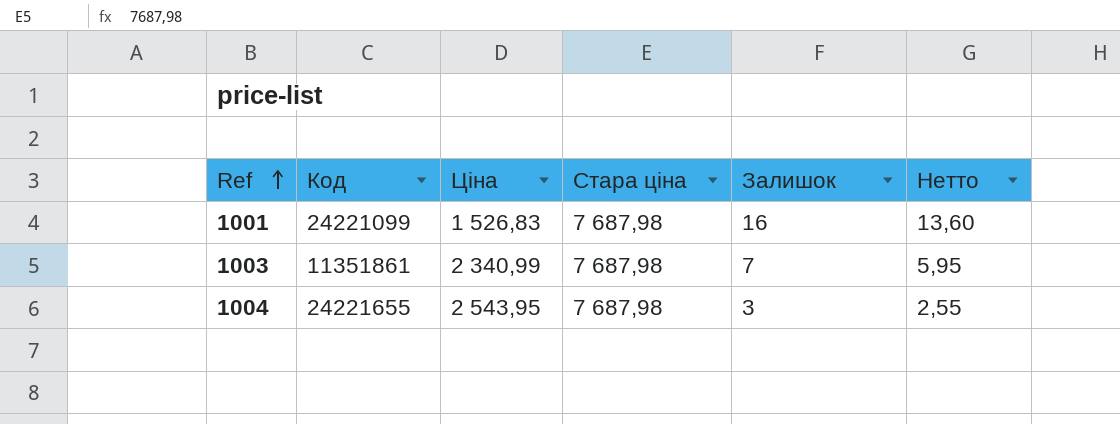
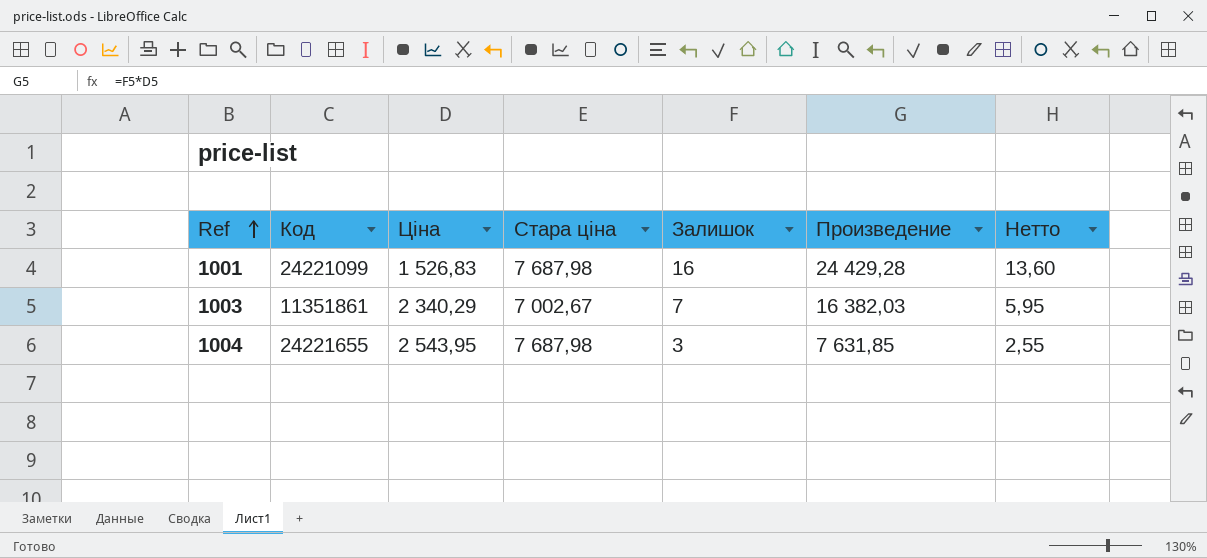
column Произведение | formula: none -> [Ціна] * [Залишок]
1003 | Ціна: 2 340,99 -> 2 340,29
1003 | Стара ціна: 7 687,98 -> 7 002,67

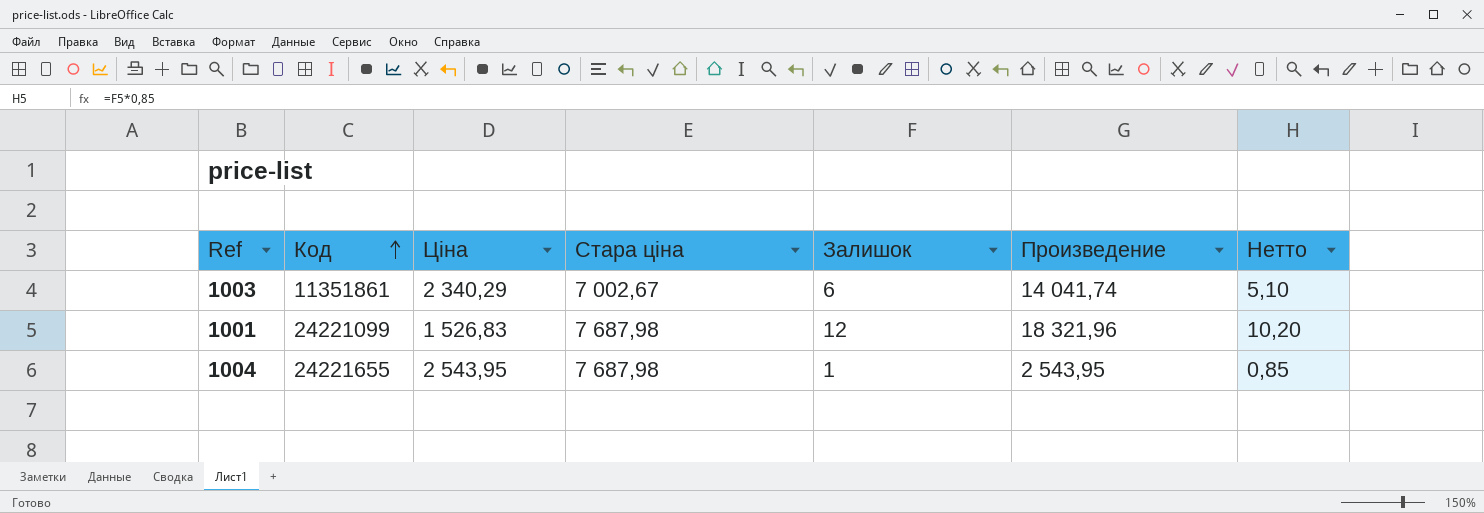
row order: Ref ascending -> Код ascending
1003 | Залишок: 7 -> 6
1003 | Произведение: 16 382,03 -> 14 041,74
1003 | Нетто: 5,95 -> 5,10
1001 | Залишок: 16 -> 12
1001 | Произведение: 24 429,28 -> 18 321,96
1001 | Нетто: 13,60 -> 10,20
1004 | Залишок: 3 -> 1
1004 | Произведение: 7 631,85 -> 2 543,95
1004 | Нетто: 2,55 -> 0,85

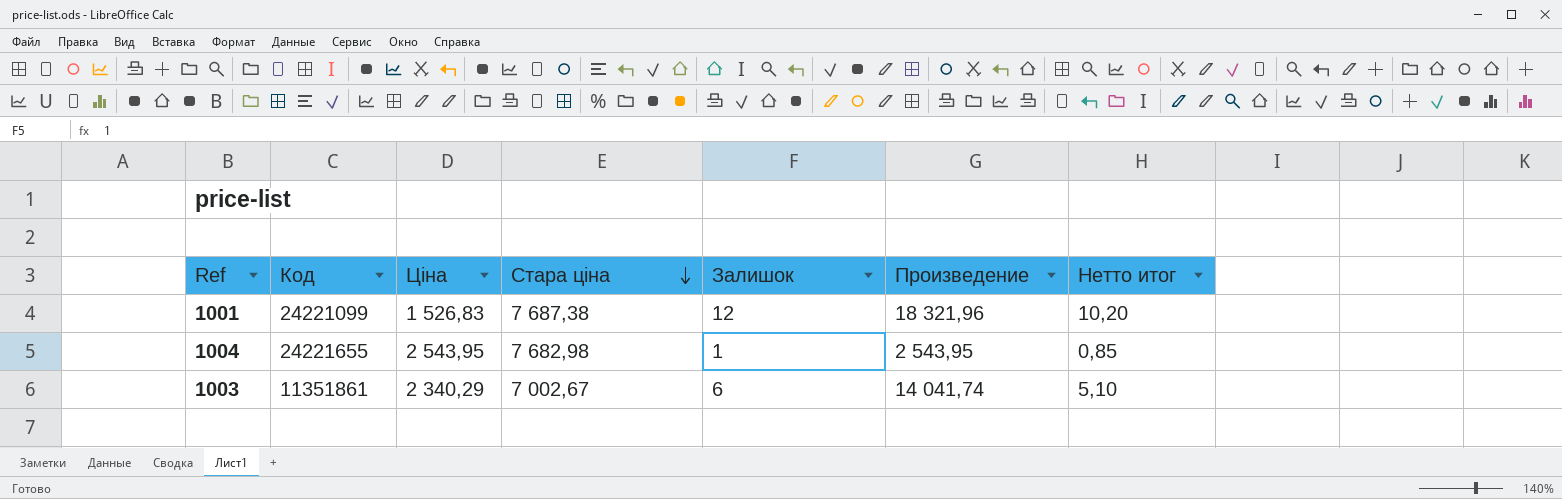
row order: Код ascending -> Стара ціна descending
column name: Нетто -> Нетто итог
1001 | Стара ціна: 7 687,98 -> 7 687,38
1004 | Стара ціна: 7 687,98 -> 7 682,98

